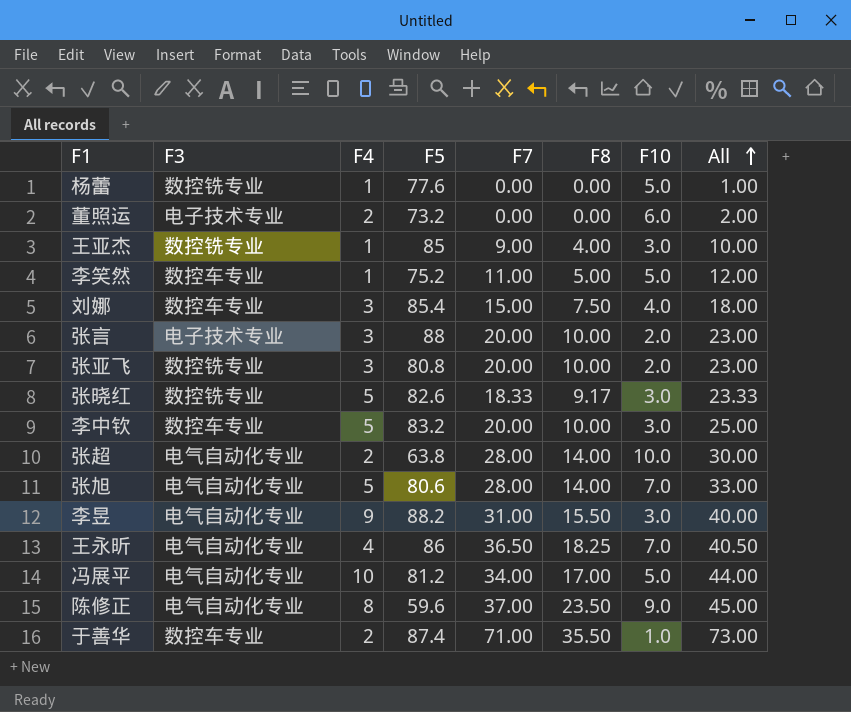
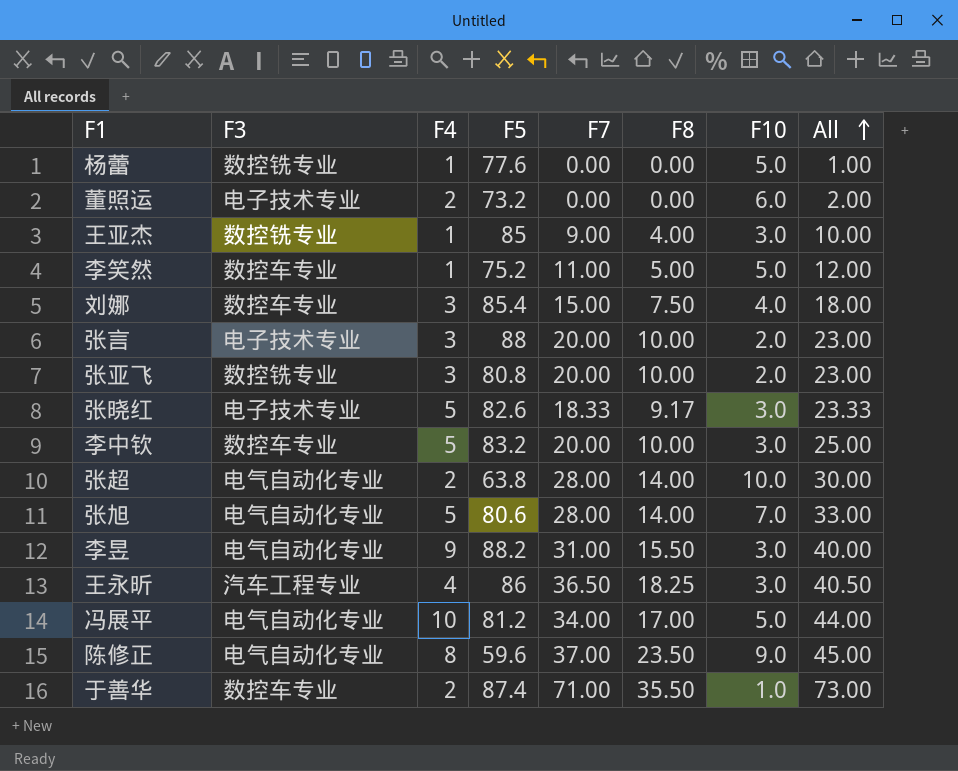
张晓红 | F3: 数控铣专业 -> 电子技术专业
王永昕 | F3: 电气自动化专业 -> 汽车工程专业
王永昕 | F10: 7.0 -> 3.0

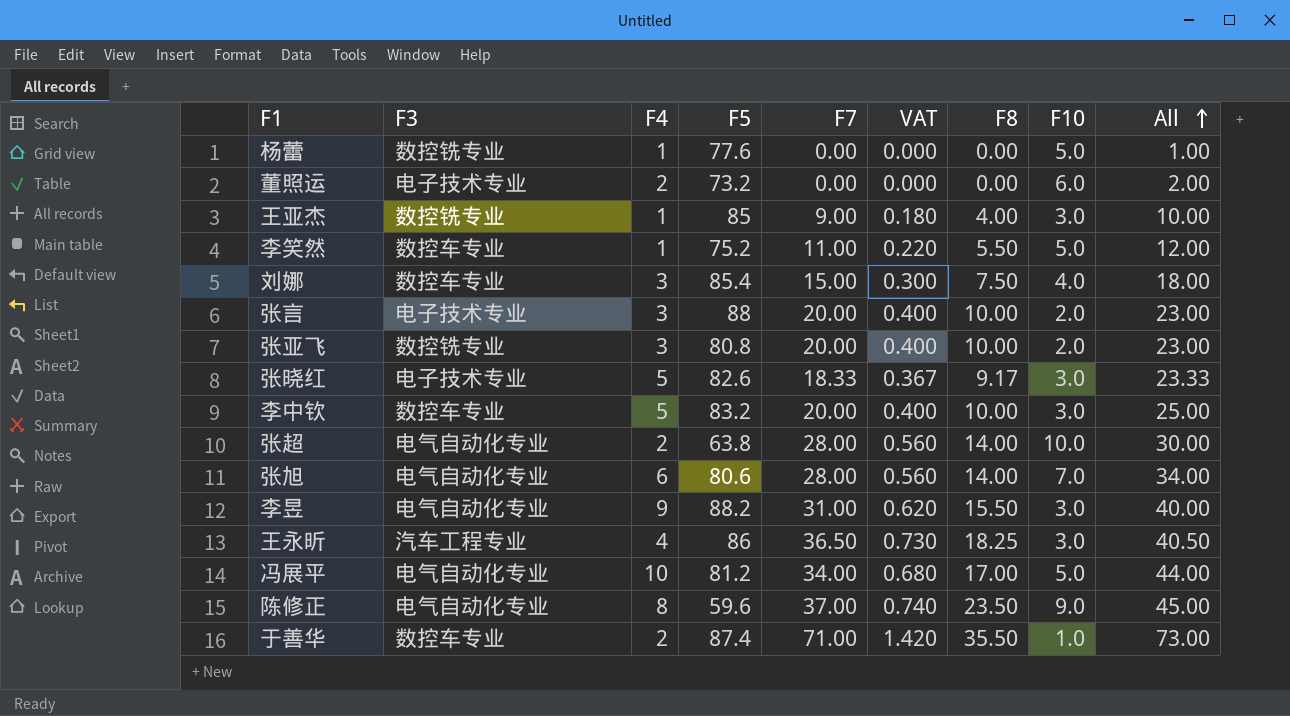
column VAT | formula: none -> [F7] * 0.02
李笑然 | F8: 5.00 -> 5.50
张旭 | F4: 5 -> 6
张旭 | All: 33.00 -> 34.00

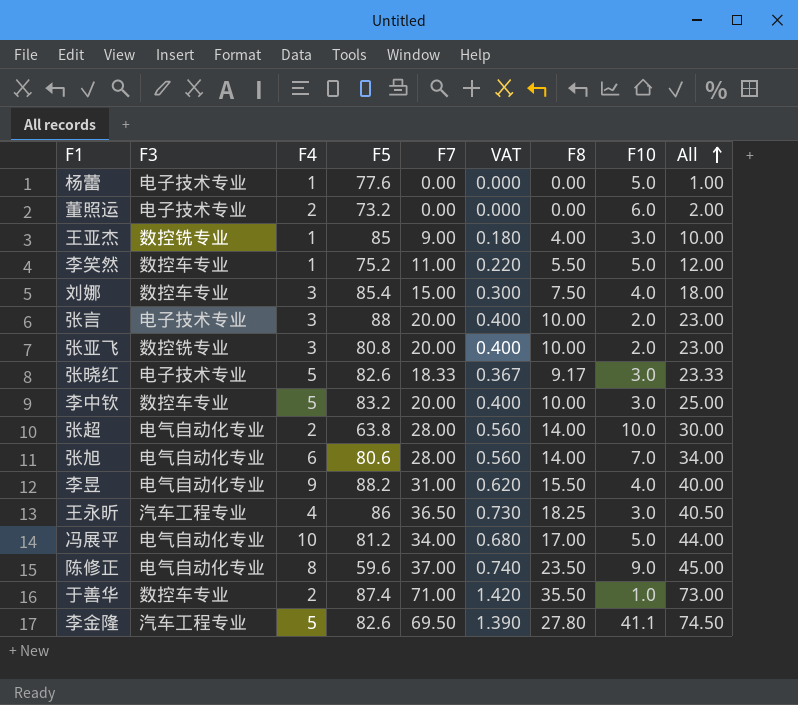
杨蕾 | F3: 数控铣专业 -> 电子技术专业
李昱 | F10: 3.0 -> 4.0
row 李金隆: none -> 汽车工程专业 | 5 | 82.6 | 69.50 | 1.390 | 27.80 | 41.1 | 74.50

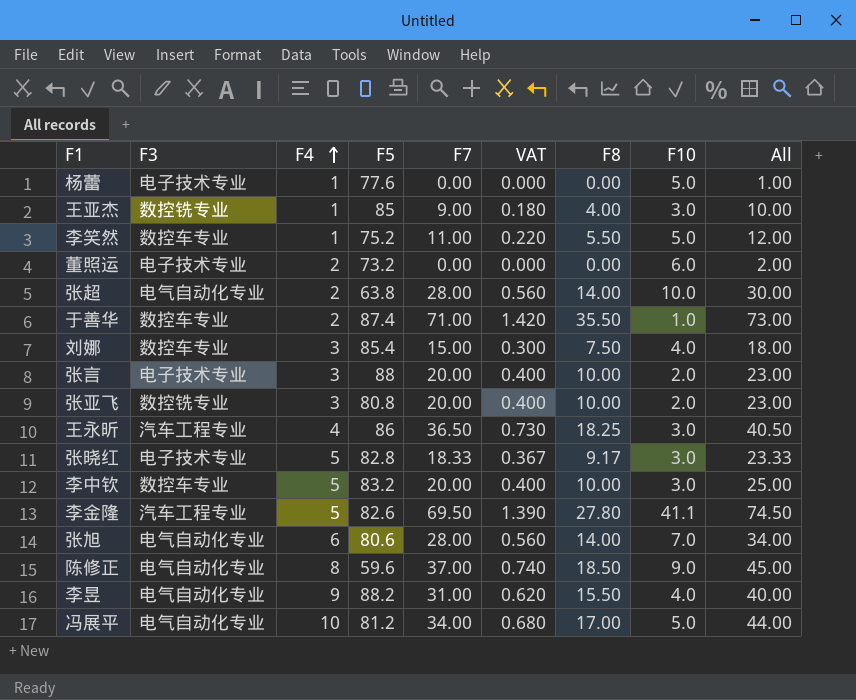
row order: All ascending -> F4 ascending
张晓红 | F5: 82.6 -> 82.8
陈修正 | F8: 23.50 -> 18.50

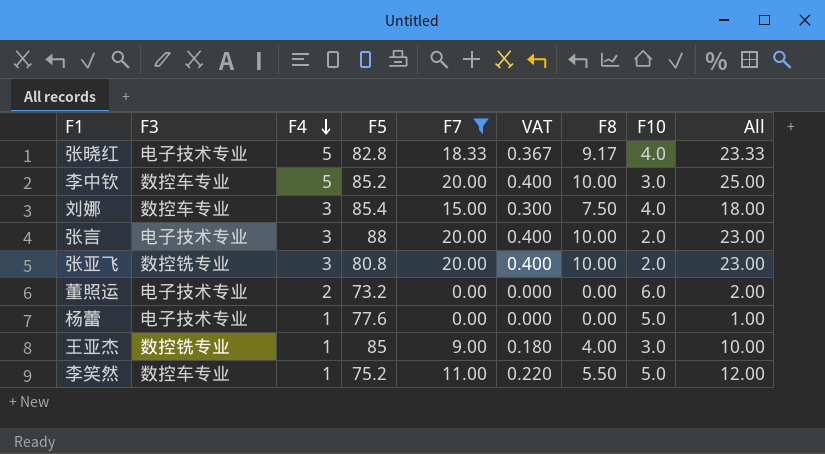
filter: none -> F7 <= 20.00
row order: F4 ascending -> F4 descending
张晓红 | F10: 3.0 -> 4.0
李中钦 | F5: 83.2 -> 85.2

